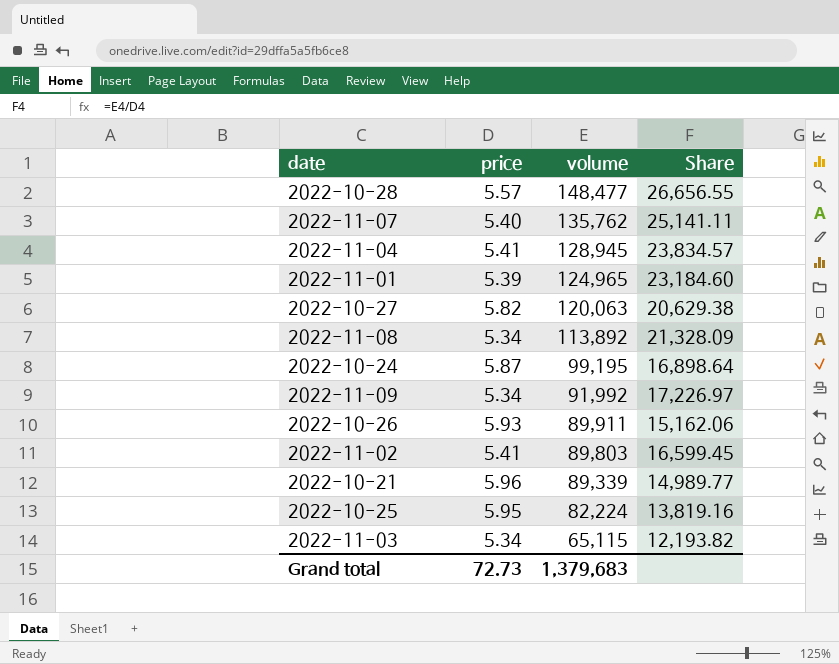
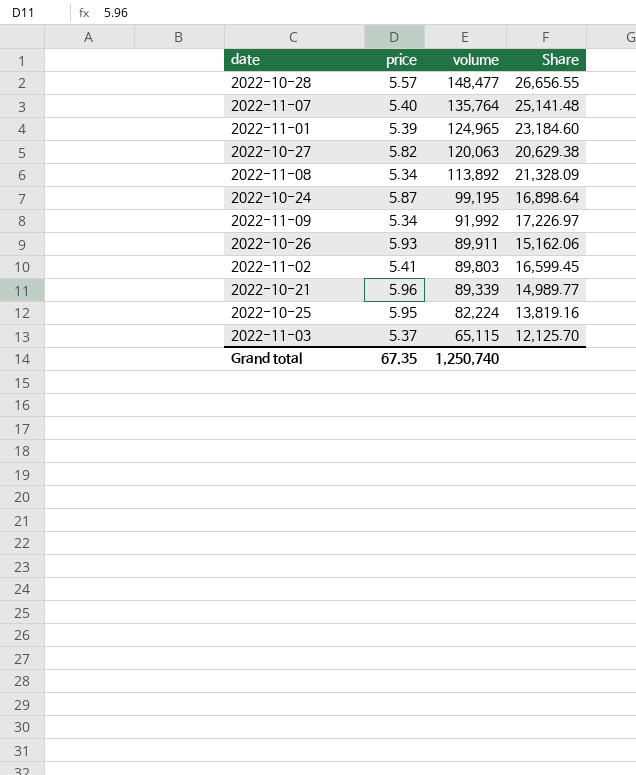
row 2022-11-04: 5.41 | 128,945 | 23,834.57 -> none
2022-11-07 | volume: 135,762 -> 135,764
2022-11-07 | Share: 25,141.11 -> 25,141.48
2022-11-03 | price: 5.34 -> 5.37
2022-11-03 | Share: 12,193.82 -> 12,125.70
Grand total | price: 72.73 -> 67.35
Grand total | volume: 1,379,683 -> 1,250,740

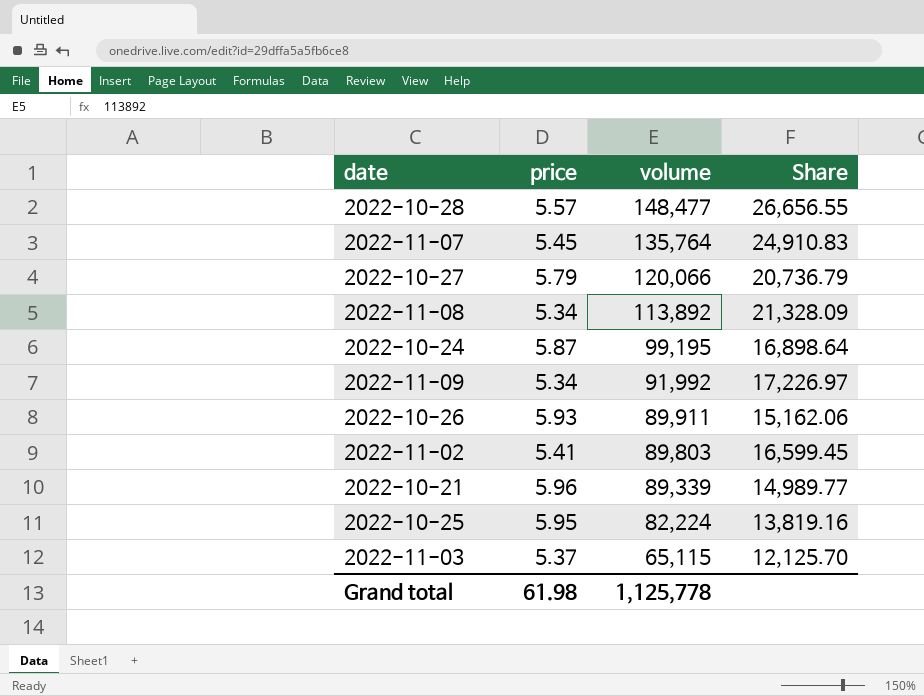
row 2022-11-01: 5.39 | 124,965 | 23,184.60 -> none
2022-11-07 | price: 5.40 -> 5.45
2022-11-07 | Share: 25,141.48 -> 24,910.83
2022-10-27 | price: 5.82 -> 5.79
2022-10-27 | volume: 120,063 -> 120,066
2022-10-27 | Share: 20,629.38 -> 20,736.79
Grand total | price: 67.35 -> 61.98
Grand total | volume: 1,250,740 -> 1,125,778

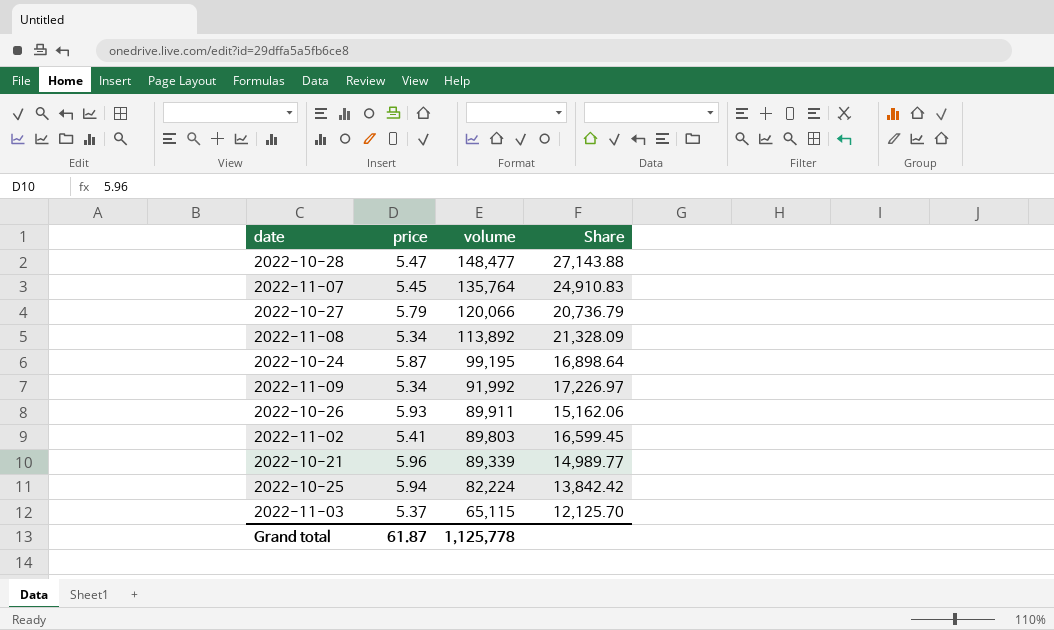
2022-10-28 | price: 5.57 -> 5.47
2022-10-28 | Share: 26,656.55 -> 27,143.88
2022-10-25 | price: 5.95 -> 5.94
2022-10-25 | Share: 13,819.16 -> 13,842.42
Grand total | price: 61.98 -> 61.87

